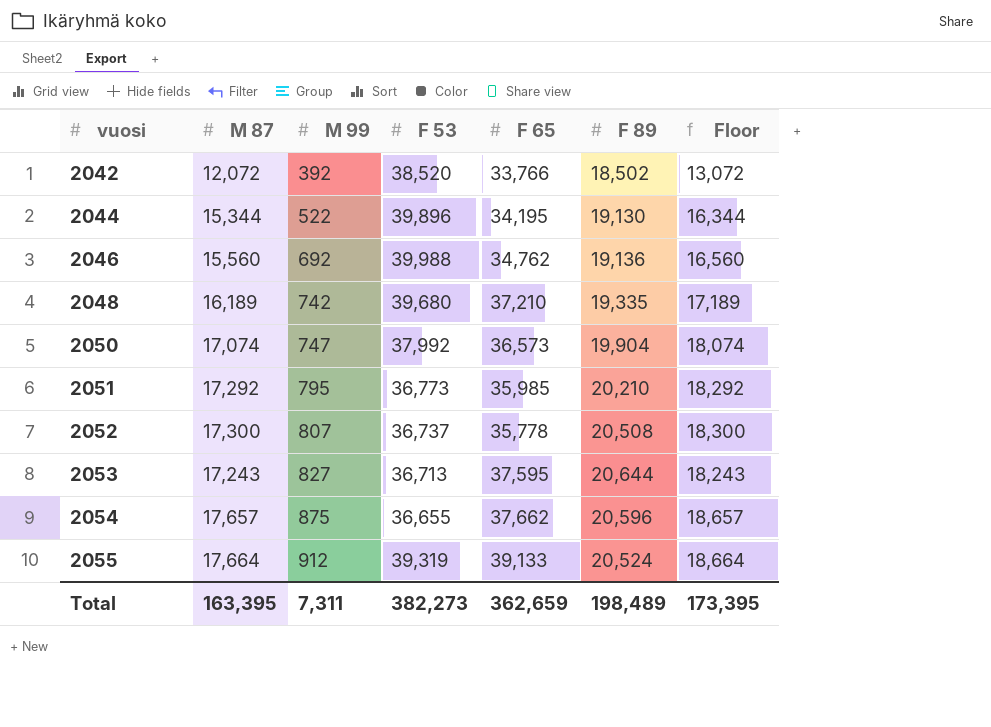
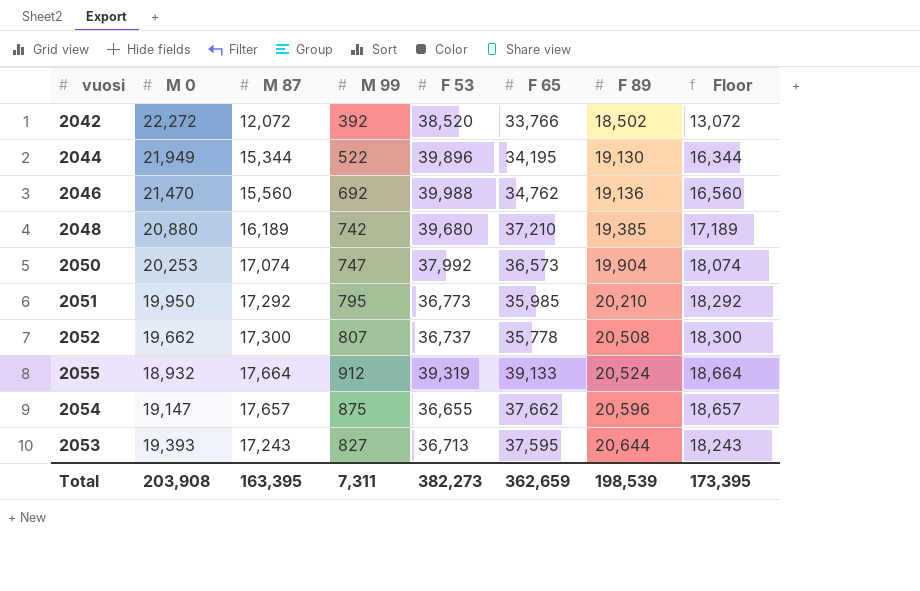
row order: vuosi ascending -> F 89 ascending
column M 0 | position: none -> 2
2048 | F 89: 19,335 -> 19,385
Total | F 89: 198,489 -> 198,539

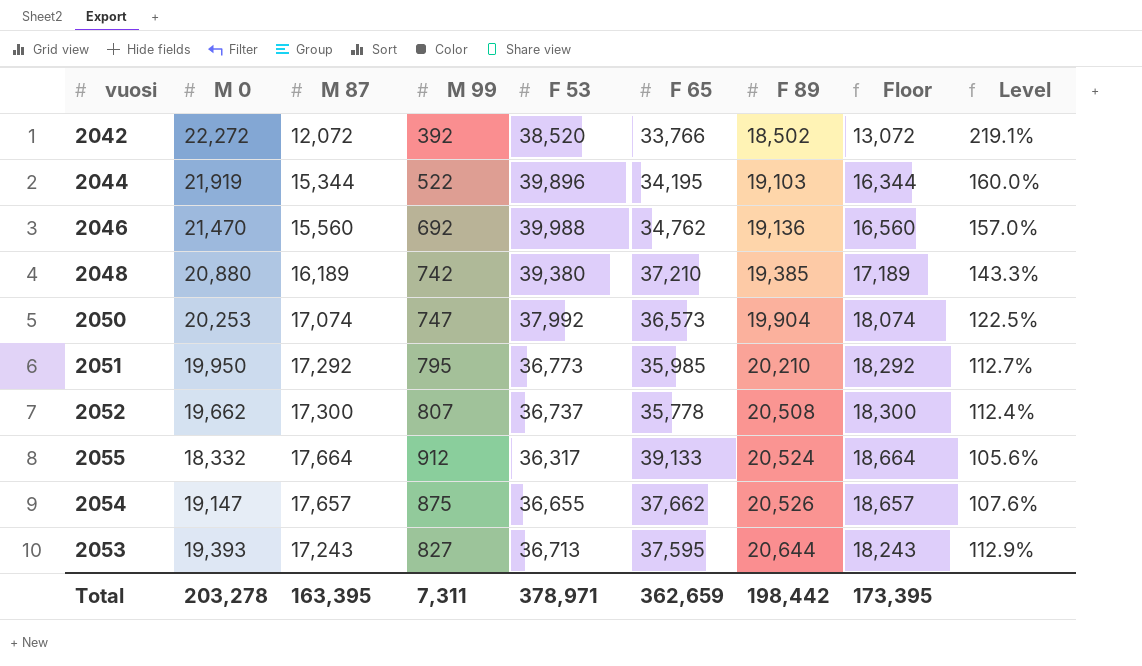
column Level | formula: none -> ([F 53] - [M 87]) / [M 87]
2044 | M 0: 21,949 -> 21,919
2044 | F 89: 19,130 -> 19,103
2048 | F 53: 39,680 -> 39,380
2055 | M 0: 18,932 -> 18,332
2055 | F 53: 39,319 -> 36,317
2054 | F 89: 20,596 -> 20,526
Total | M 0: 203,908 -> 203,278
Total | F 53: 382,273 -> 378,971
Total | F 89: 198,539 -> 198,442

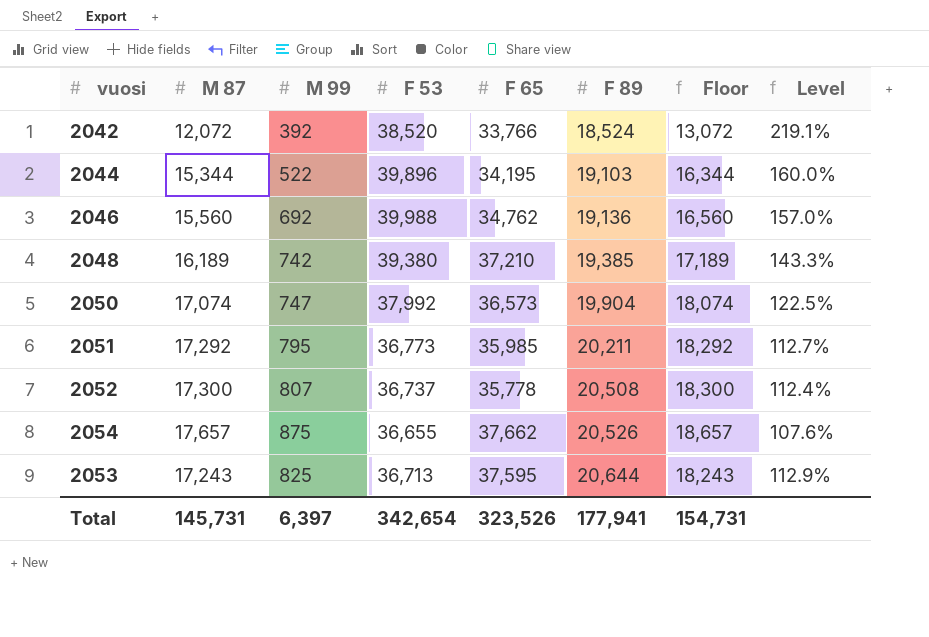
column M 0 | position: 2 -> none
row 2055: 18,332 | 17,664 | 912 | 36,317 | 39,133 | 20,524 | 18,664 | 105.6% -> none
2042 | F 89: 18,502 -> 18,524
2051 | F 89: 20,210 -> 20,211
2053 | M 99: 827 -> 825
Total | M 87: 163,395 -> 145,731
Total | M 99: 7,311 -> 6,397
Total | F 53: 378,971 -> 342,654
Total | F 65: 362,659 -> 323,526
Total | F 89: 198,442 -> 177,941
Total | Floor: 173,395 -> 154,731

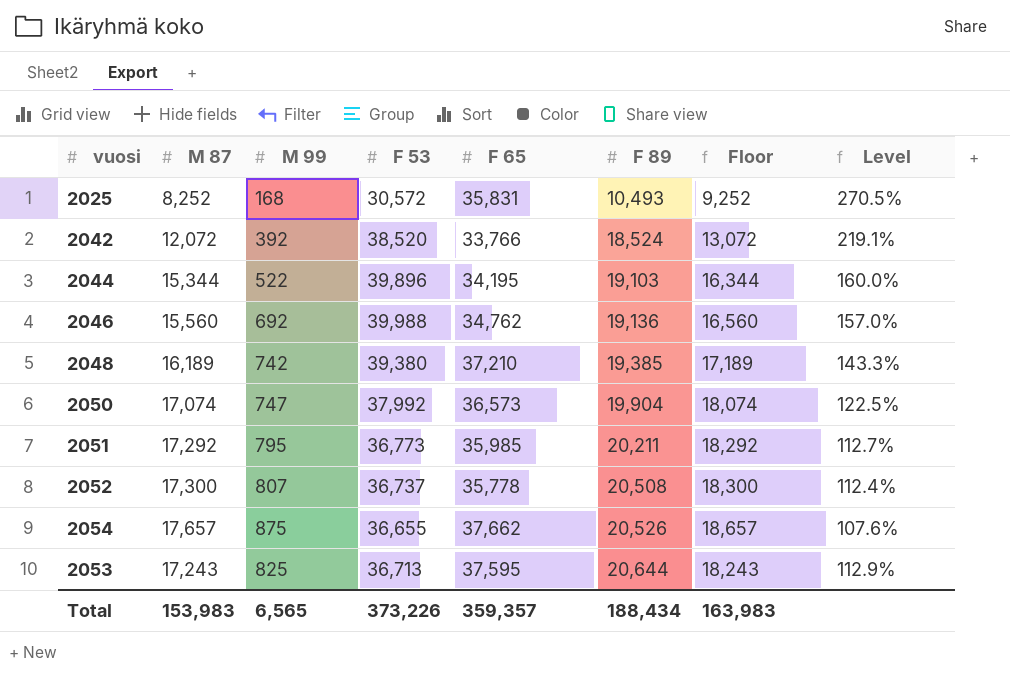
row 2025: none -> 8,252 | 168 | 30,572 | 35,831 | 10,493 | 9,252 | 270.5%
Total | M 87: 145,731 -> 153,983
Total | M 99: 6,397 -> 6,565
Total | F 53: 342,654 -> 373,226
Total | F 65: 323,526 -> 359,357
Total | F 89: 177,941 -> 188,434
Total | Floor: 154,731 -> 163,983

